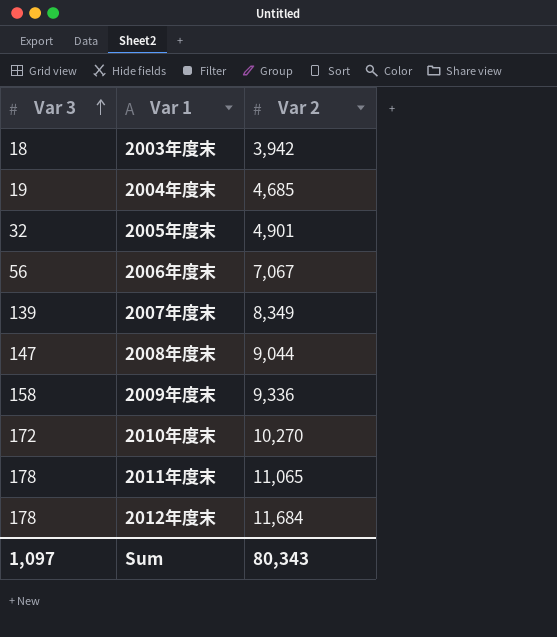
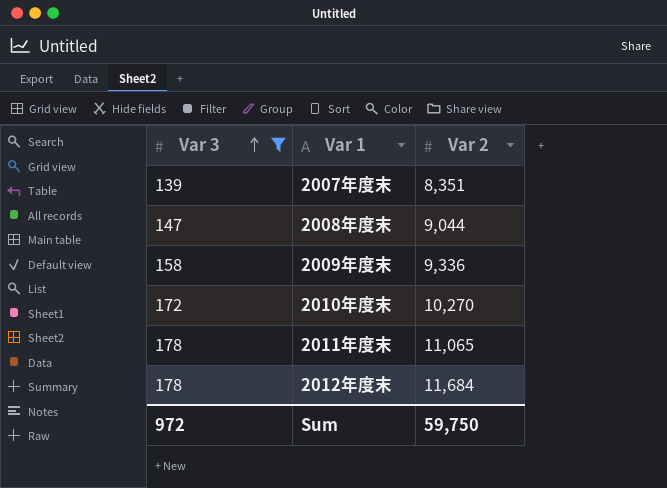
filter: none -> Var 3 >= 139
2007年度末 | Var 2: 8,349 -> 8,351
Sum | Var 3: 1,097 -> 972
Sum | Var 2: 80,343 -> 59,750

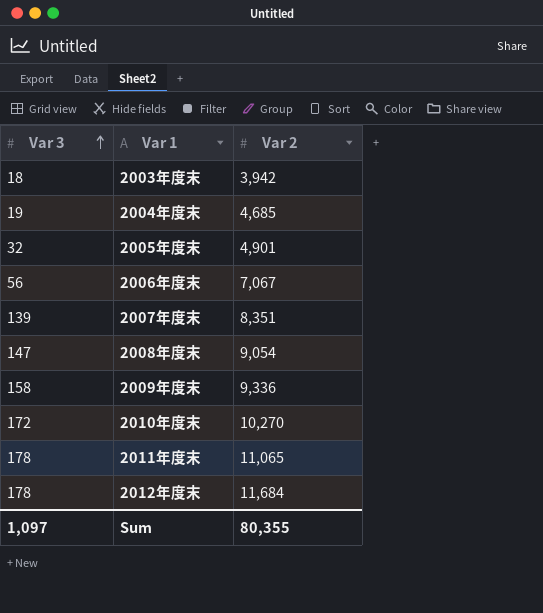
filter: Var 3 >= 139 -> none
2008年度末 | Var 2: 9,044 -> 9,054
Sum | Var 3: 972 -> 1,097
Sum | Var 2: 59,750 -> 80,355

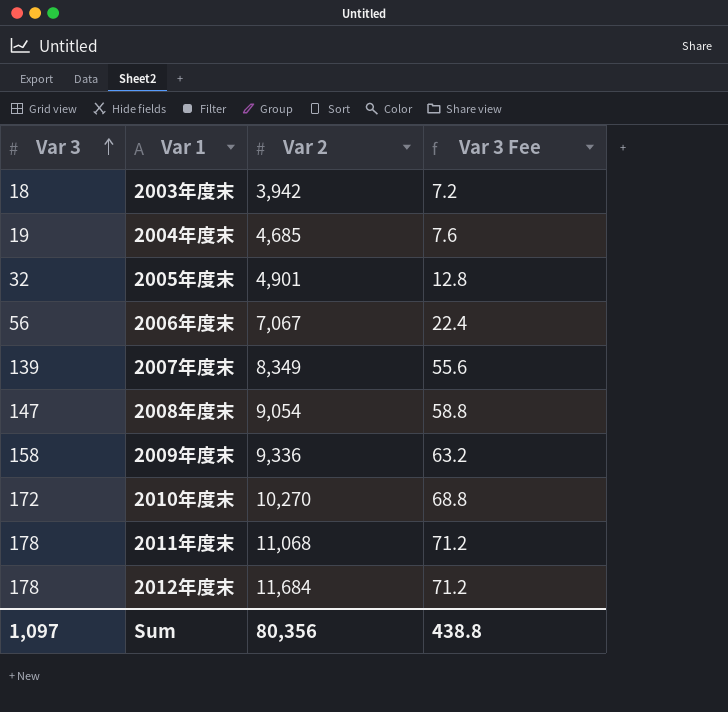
column Var 3 Fee | formula: none -> [Var 3] * 0.4
2007年度末 | Var 2: 8,351 -> 8,349
2011年度末 | Var 2: 11,065 -> 11,068
Sum | Var 2: 80,355 -> 80,356

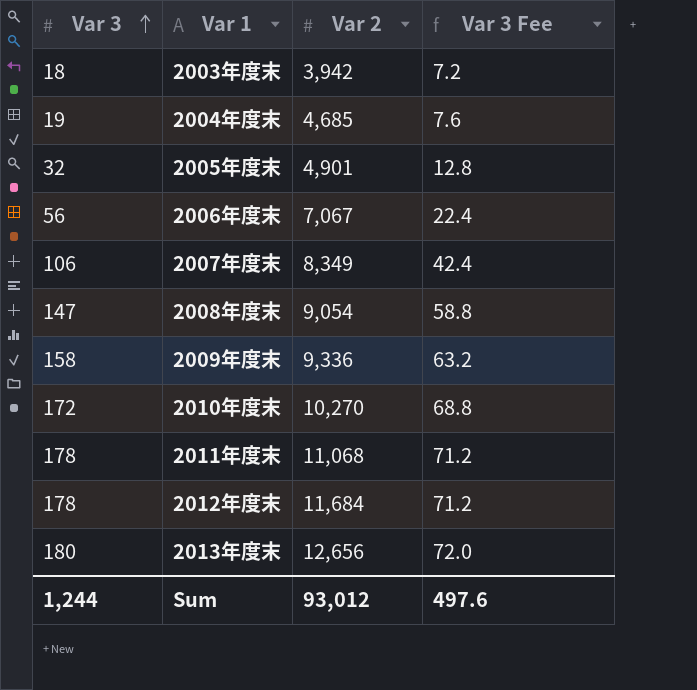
2007年度末 | Var 3: 139 -> 106
2007年度末 | Var 3 Fee: 55.6 -> 42.4
row 2013年度末: none -> 180 | 12,656 | 72.0
Sum | Var 3: 1,097 -> 1,244
Sum | Var 2: 80,356 -> 93,012
Sum | Var 3 Fee: 438.8 -> 497.6

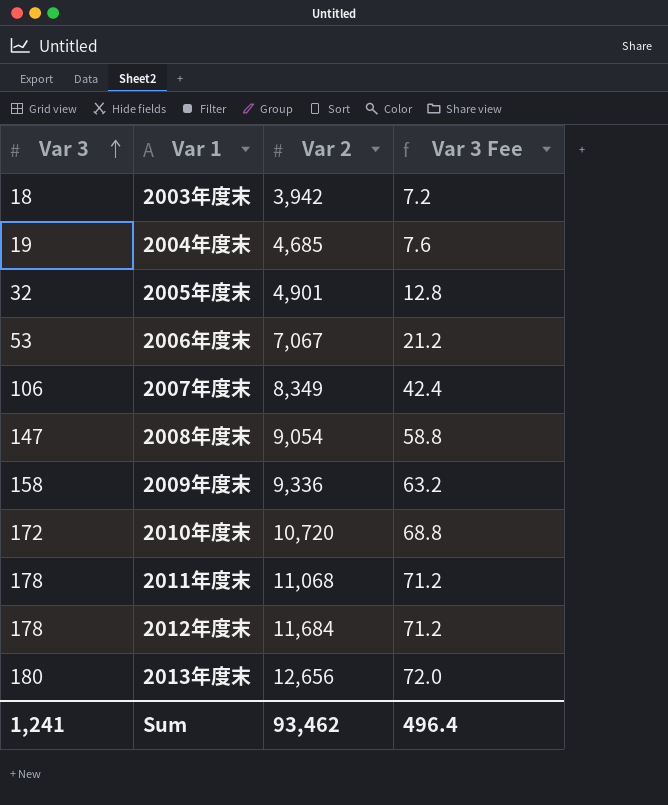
2006年度末 | Var 3: 56 -> 53
2006年度末 | Var 3 Fee: 22.4 -> 21.2
2010年度末 | Var 2: 10,270 -> 10,720
Sum | Var 3: 1,244 -> 1,241
Sum | Var 2: 93,012 -> 93,462
Sum | Var 3 Fee: 497.6 -> 496.4

